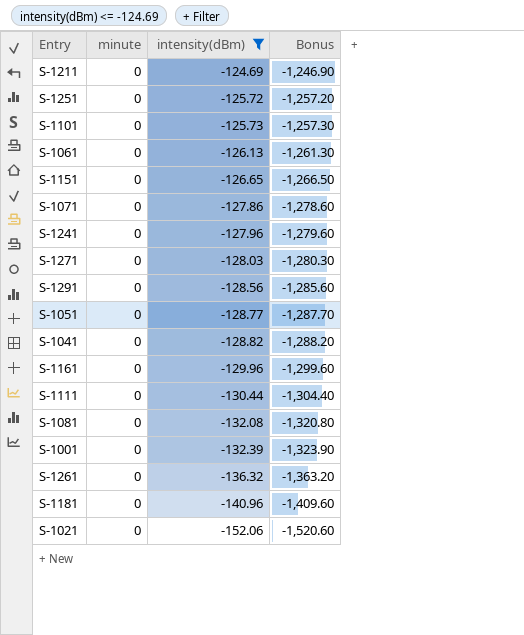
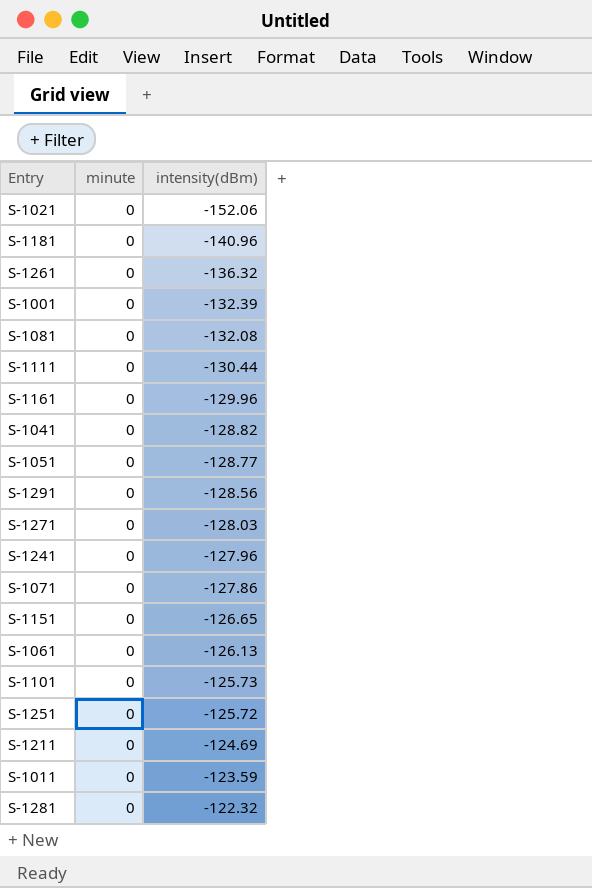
filter: intensity(dBm) <= -124.69 -> none
row order: intensity(dBm) descending -> intensity(dBm) ascending
column Bonus | formula: [intensity(dBm)] * 10 -> none

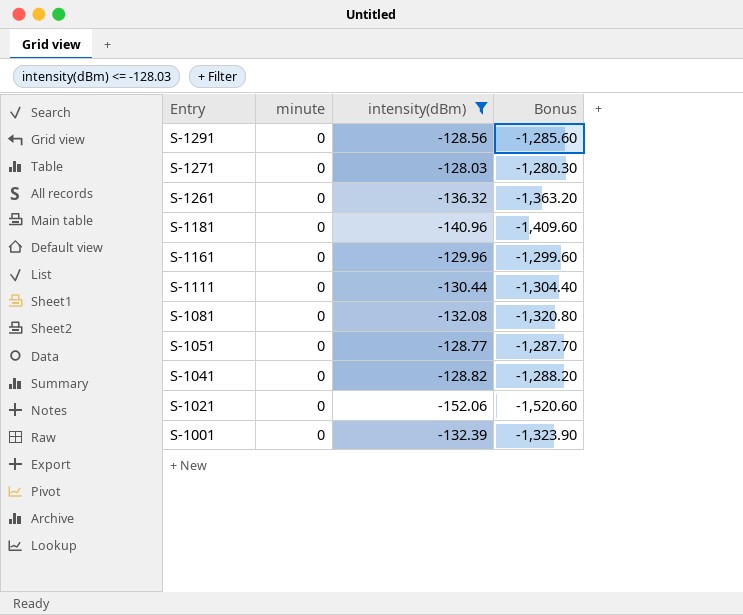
filter: none -> intensity(dBm) <= -128.03
row order: intensity(dBm) ascending -> Entry descending
column Bonus | formula: none -> [intensity(dBm)] * 10

